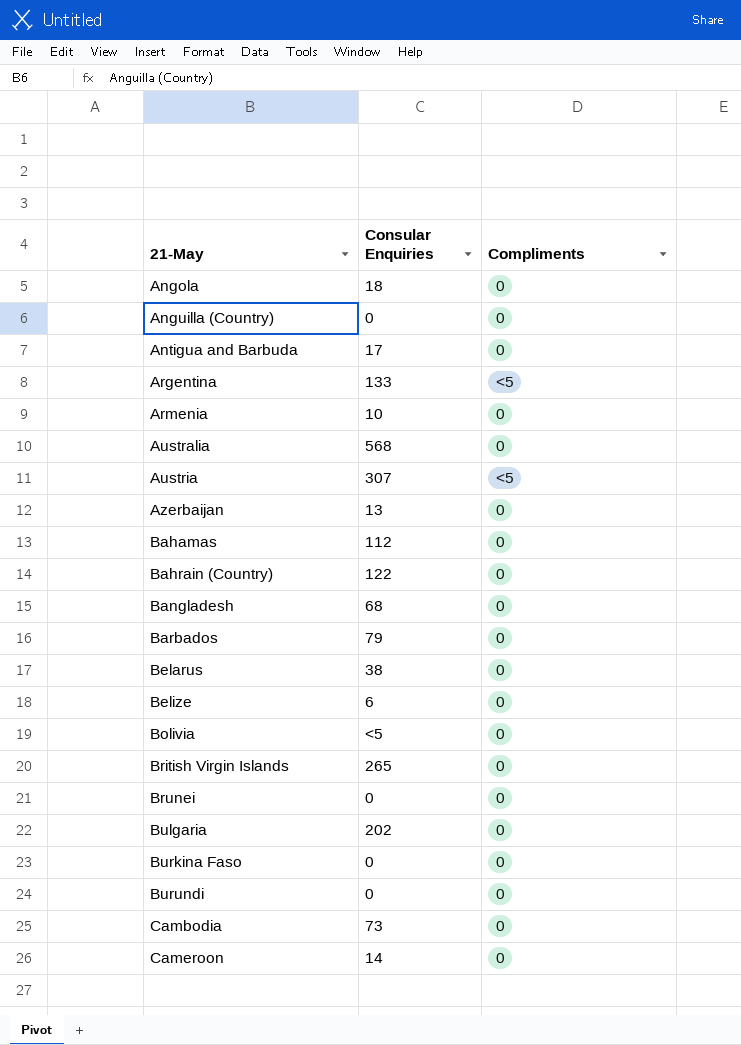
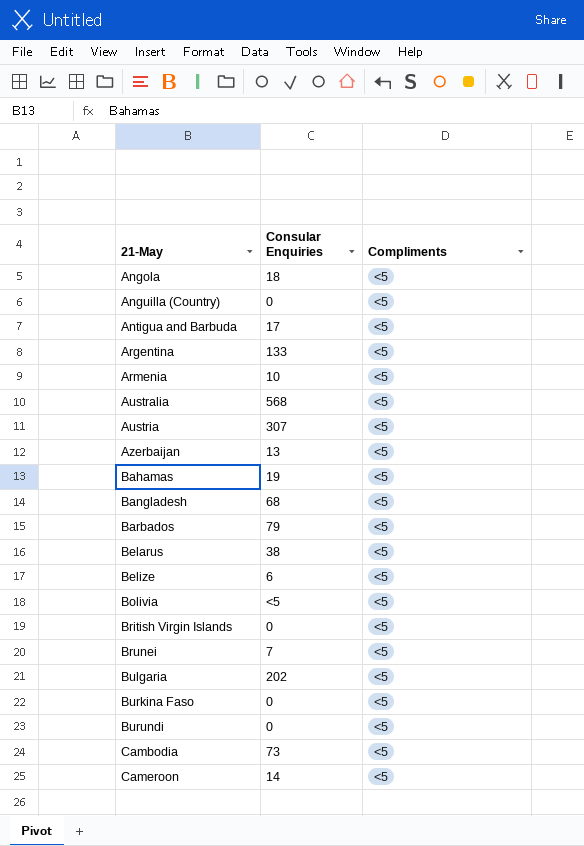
row Bahrain (Country): 122 | 0 -> none
Angola | Compliments: 0 -> <5
Anguilla (Country) | Compliments: 0 -> <5
Antigua and Barbuda | Compliments: 0 -> <5
Armenia | Compliments: 0 -> <5
Australia | Compliments: 0 -> <5
Azerbaijan | Compliments: 0 -> <5
Bahamas | Consular Enquiries: 112 -> 19
Bahamas | Compliments: 0 -> <5
Bangladesh | Compliments: 0 -> <5
Barbados | Compliments: 0 -> <5
Belarus | Compliments: 0 -> <5
Belize | Compliments: 0 -> <5
Bolivia | Compliments: 0 -> <5
British Virgin Islands | Consular Enquiries: 265 -> 0
British Virgin Islands | Compliments: 0 -> <5
Brunei | Consular Enquiries: 0 -> 7
Brunei | Compliments: 0 -> <5
Bulgaria | Compliments: 0 -> <5
Burkina Faso | Compliments: 0 -> <5
Burundi | Compliments: 0 -> <5
Cambodia | Compliments: 0 -> <5
Cameroon | Compliments: 0 -> <5

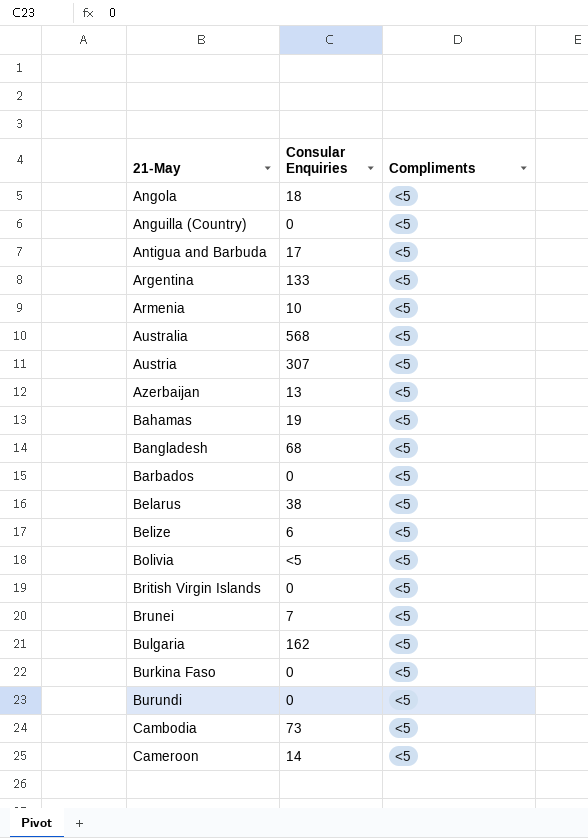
Barbados | Consular Enquiries: 79 -> 0
Bulgaria | Consular Enquiries: 202 -> 162

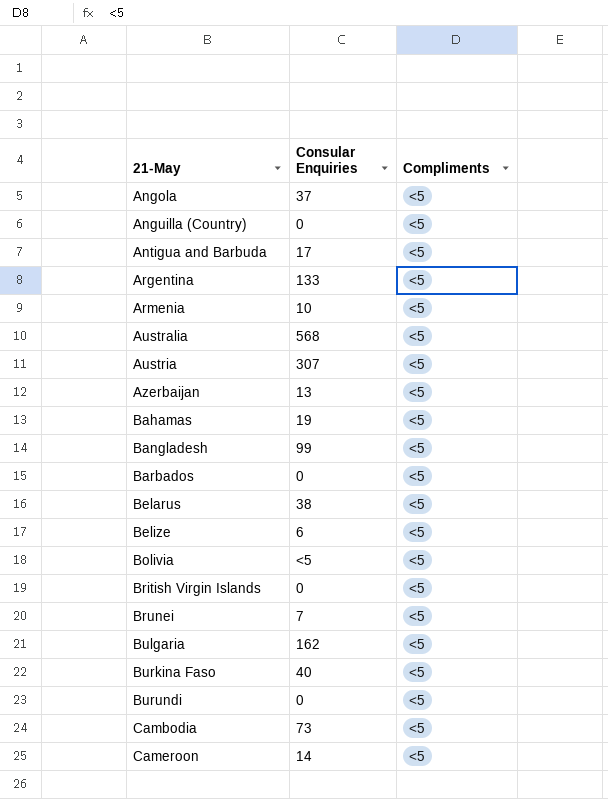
Angola | Consular Enquiries: 18 -> 37
Bangladesh | Consular Enquiries: 68 -> 99
Burkina Faso | Consular Enquiries: 0 -> 40

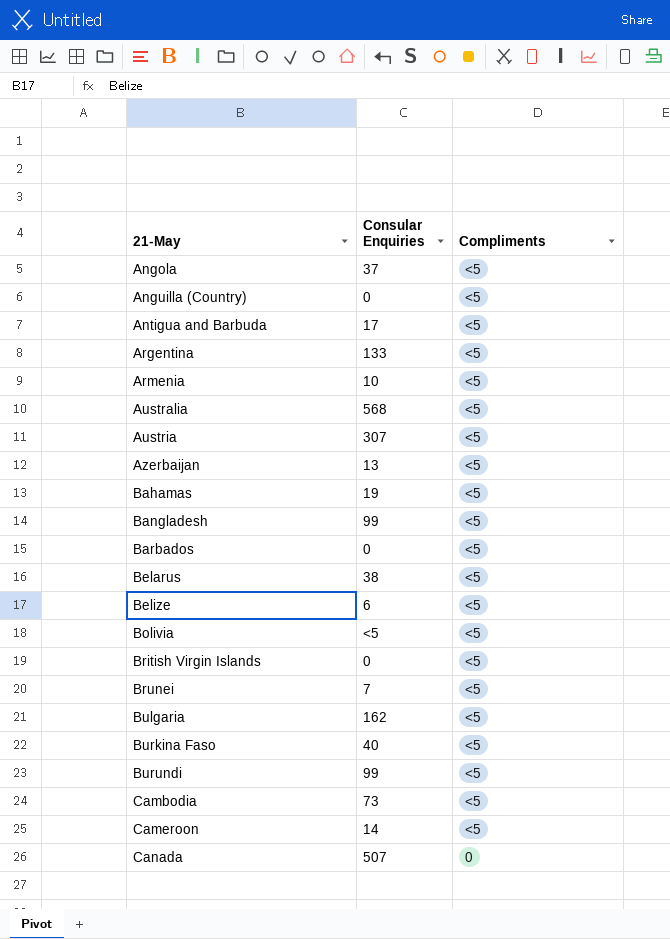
Burundi | Consular Enquiries: 0 -> 99
row Canada: none -> 507 | 0

